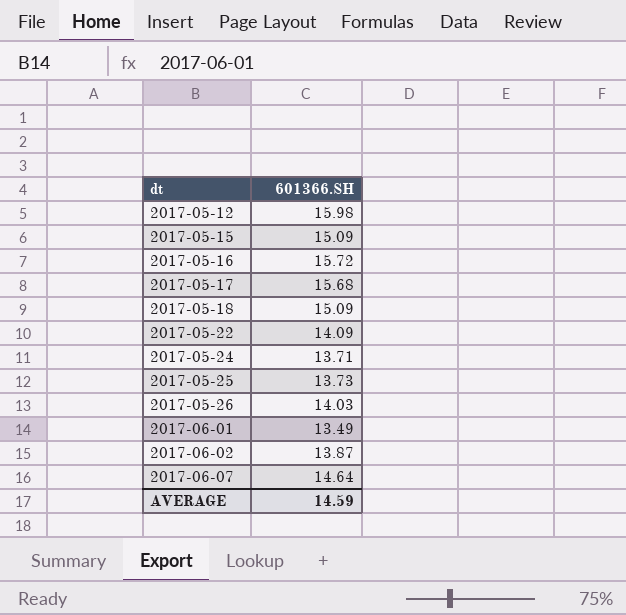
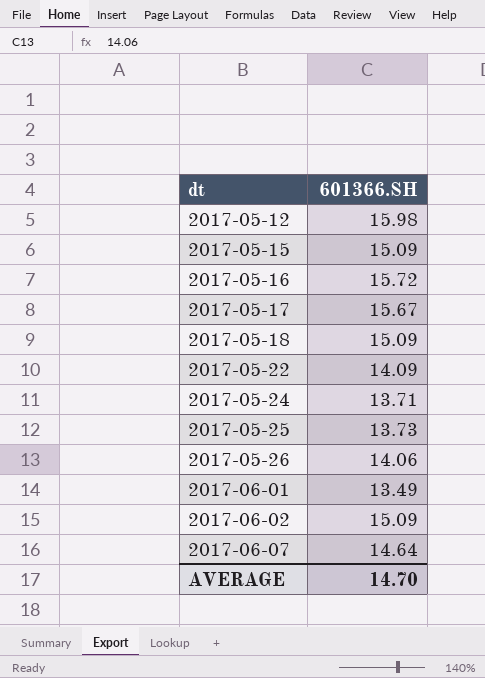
2017-05-17 | 601366.SH: 15.68 -> 15.67
2017-05-26 | 601366.SH: 14.03 -> 14.06
2017-06-02 | 601366.SH: 13.87 -> 15.09
AVERAGE | 601366.SH: 14.59 -> 14.70

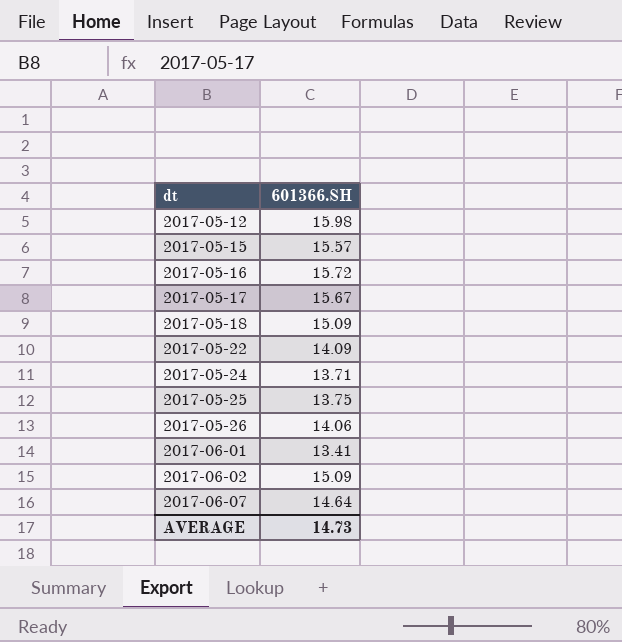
2017-05-15 | 601366.SH: 15.09 -> 15.57
2017-05-25 | 601366.SH: 13.73 -> 13.75
2017-06-01 | 601366.SH: 13.49 -> 13.41
AVERAGE | 601366.SH: 14.70 -> 14.73

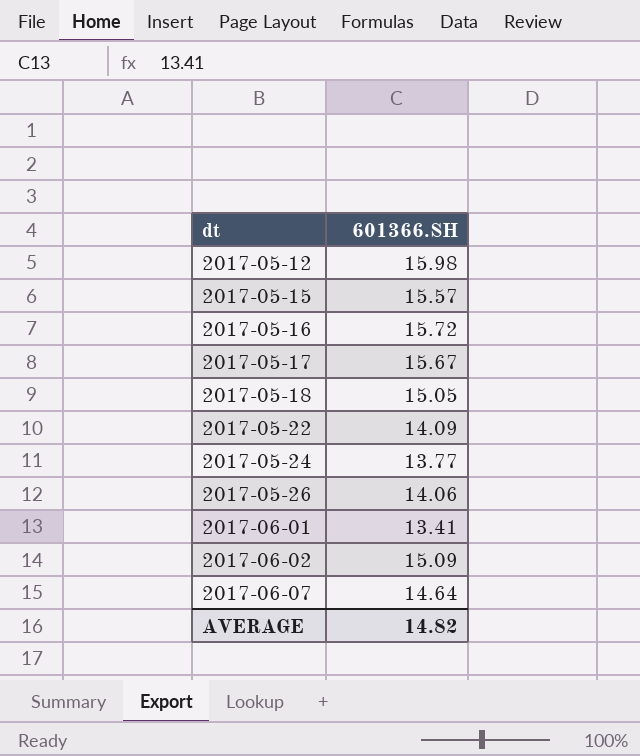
row 2017-05-25: 13.75 -> none
2017-05-18 | 601366.SH: 15.09 -> 15.05
2017-05-24 | 601366.SH: 13.71 -> 13.77
AVERAGE | 601366.SH: 14.73 -> 14.82

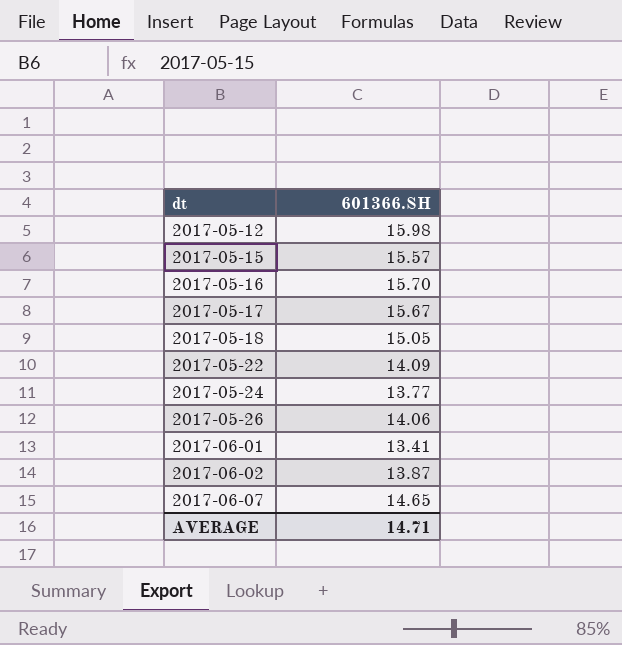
2017-05-16 | 601366.SH: 15.72 -> 15.70
2017-06-02 | 601366.SH: 15.09 -> 13.87
2017-06-07 | 601366.SH: 14.64 -> 14.65
AVERAGE | 601366.SH: 14.82 -> 14.71

